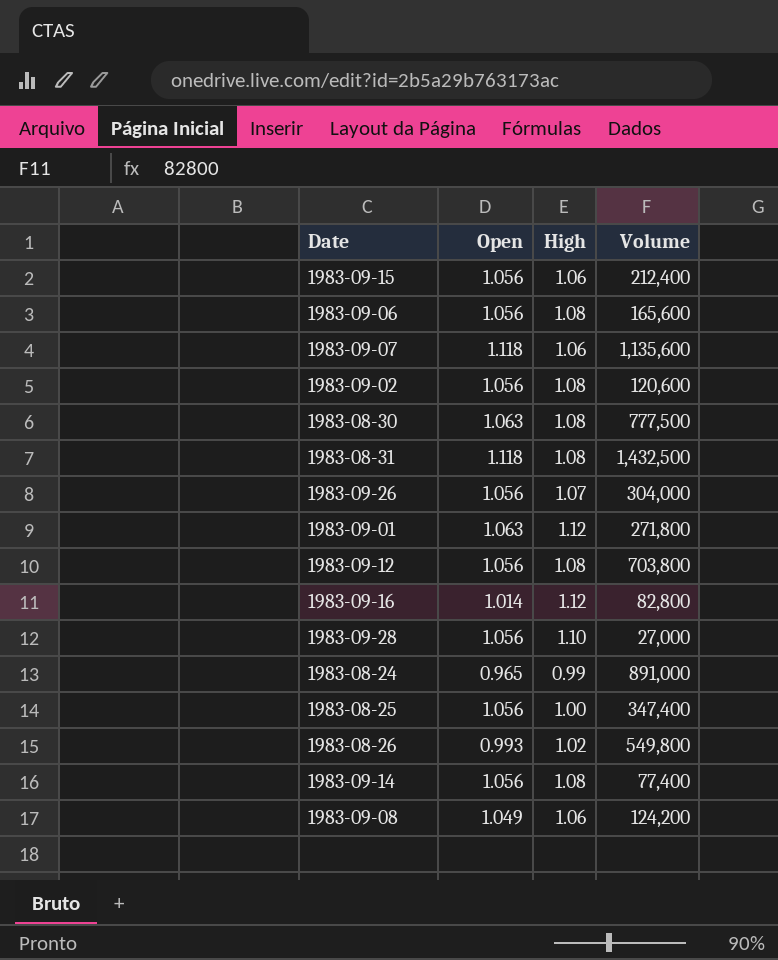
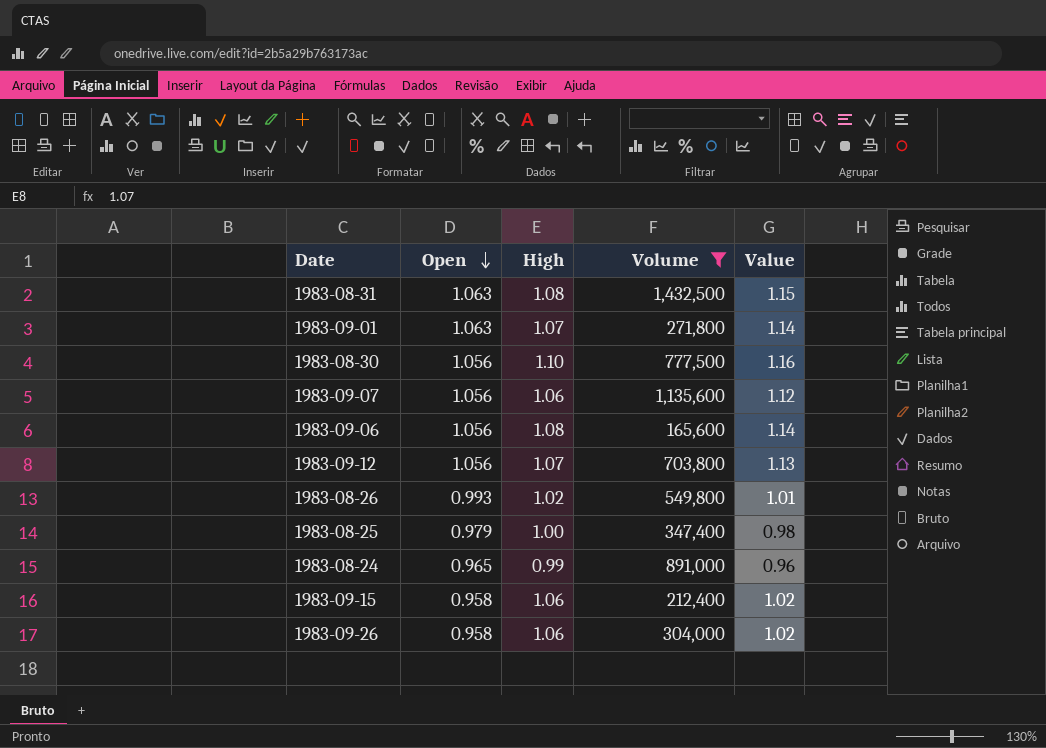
filter: none -> Volume >= 165,600
row order: none -> Open descending
column Value | formula: none -> [Open] * [High]
1983-08-31 | Open: 1.118 -> 1.063
1983-09-01 | High: 1.12 -> 1.07
1983-08-30 | Open: 1.063 -> 1.056
1983-08-30 | High: 1.08 -> 1.10
1983-09-07 | Open: 1.118 -> 1.056
1983-09-12 | High: 1.08 -> 1.07
1983-08-25 | Open: 1.056 -> 0.979
1983-09-15 | Open: 1.056 -> 0.958
1983-09-26 | Open: 1.056 -> 0.958
1983-09-26 | High: 1.07 -> 1.06

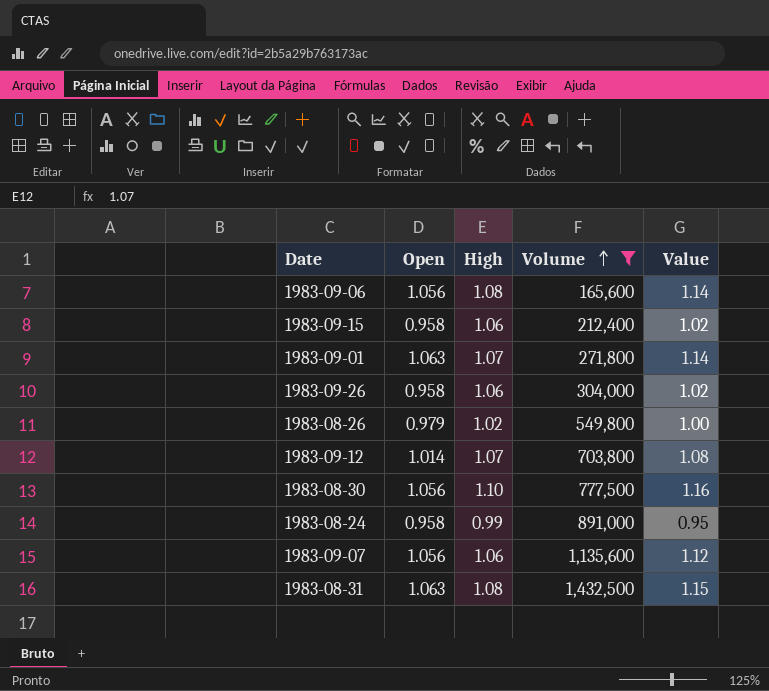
row order: Open descending -> Volume ascending
row 1983-08-25: 0.979 | 1.00 | 347,400 | 0.98 -> none
1983-08-26 | Open: 0.993 -> 0.979
1983-08-26 | Value: 1.01 -> 1.00
1983-09-12 | Open: 1.056 -> 1.014
1983-09-12 | Value: 1.13 -> 1.08
1983-08-24 | Open: 0.965 -> 0.958
1983-08-24 | Value: 0.96 -> 0.95

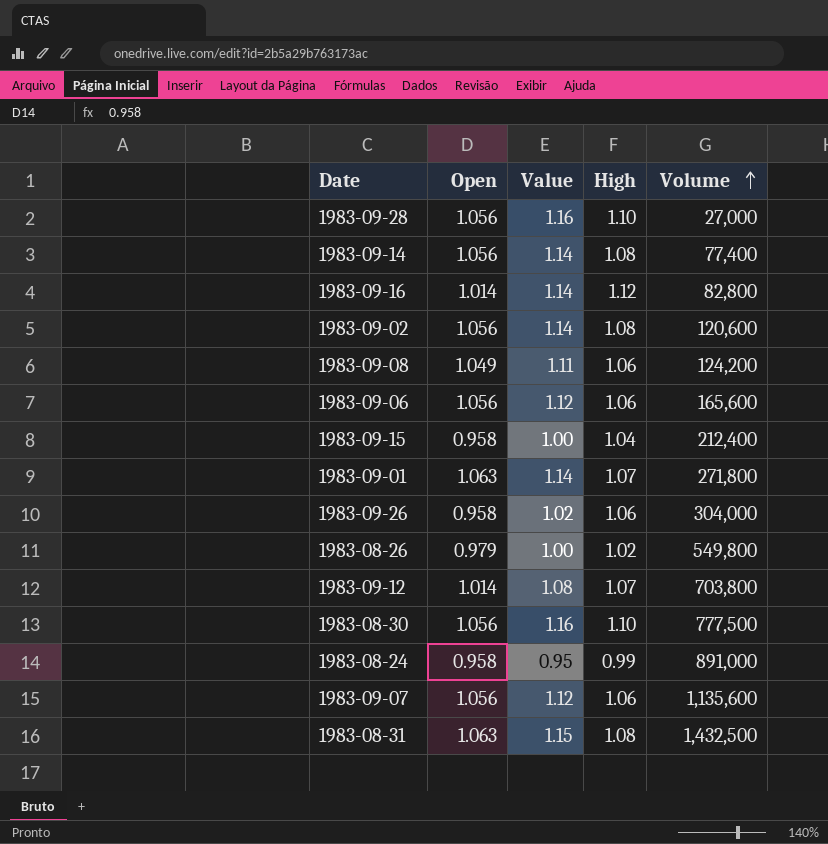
filter: Volume >= 165,600 -> none
column Value | position: 5 -> 3
1983-09-06 | Value: 1.14 -> 1.12
1983-09-06 | High: 1.08 -> 1.06
1983-09-15 | Value: 1.02 -> 1.00
1983-09-15 | High: 1.06 -> 1.04

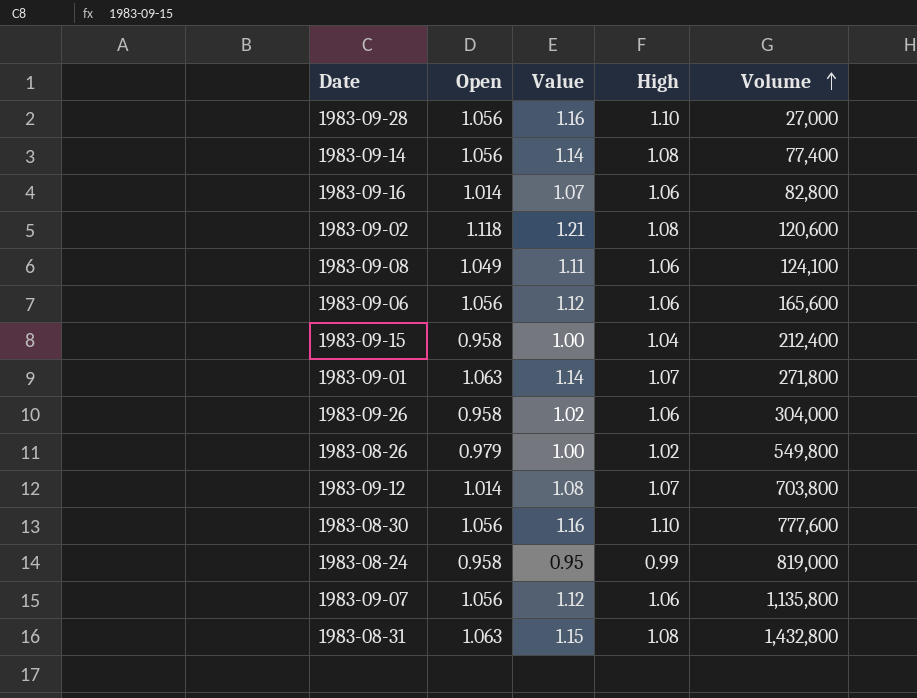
1983-09-16 | Value: 1.14 -> 1.07
1983-09-16 | High: 1.12 -> 1.06
1983-09-02 | Open: 1.056 -> 1.118
1983-09-02 | Value: 1.14 -> 1.21
1983-09-08 | Volume: 124,200 -> 124,100
1983-08-30 | Volume: 777,500 -> 777,600
1983-08-24 | Volume: 891,000 -> 819,000
1983-09-07 | Volume: 1,135,600 -> 1,135,800
1983-08-31 | Volume: 1,432,500 -> 1,432,800

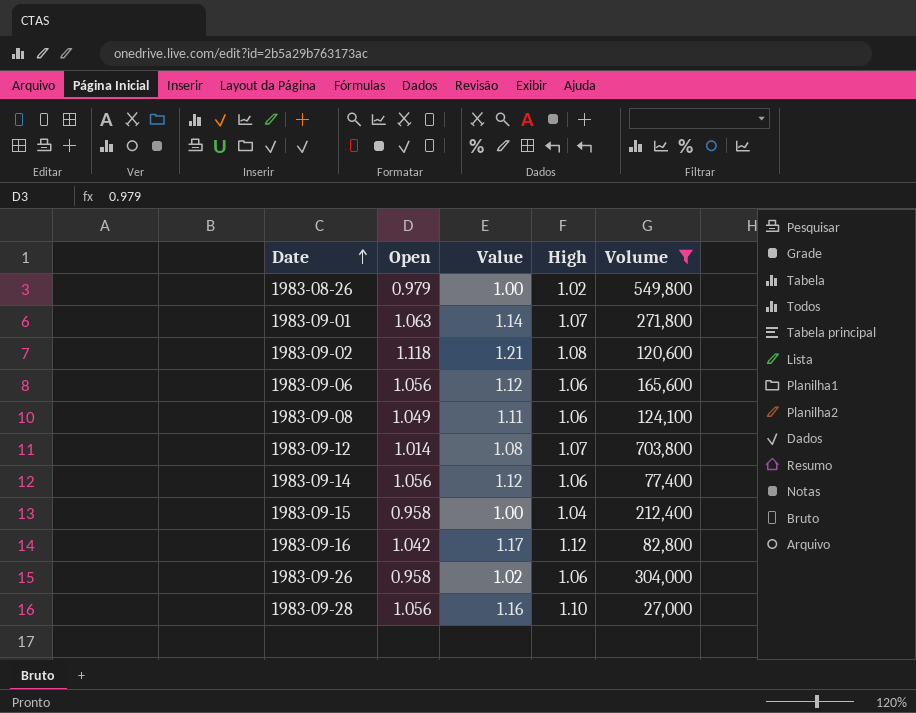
filter: none -> Volume <= 703,800
row order: Volume ascending -> Date ascending
1983-09-14 | Value: 1.14 -> 1.12
1983-09-14 | High: 1.08 -> 1.06
1983-09-16 | Open: 1.014 -> 1.042
1983-09-16 | Value: 1.07 -> 1.17
1983-09-16 | High: 1.06 -> 1.12

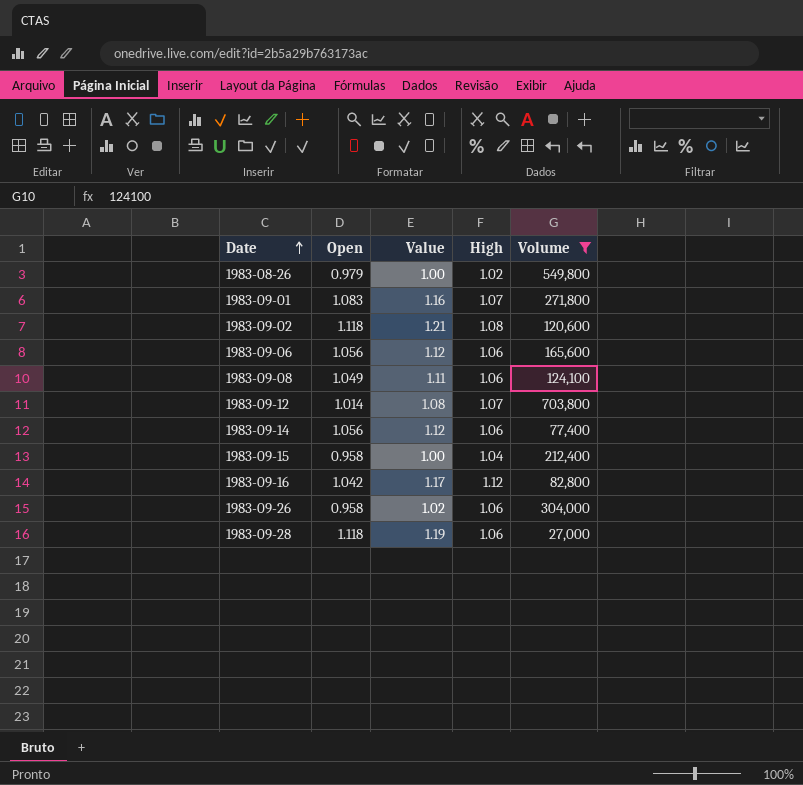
1983-09-01 | Open: 1.063 -> 1.083
1983-09-01 | Value: 1.14 -> 1.16
1983-09-28 | Open: 1.056 -> 1.118
1983-09-28 | Value: 1.16 -> 1.19
1983-09-28 | High: 1.10 -> 1.06

